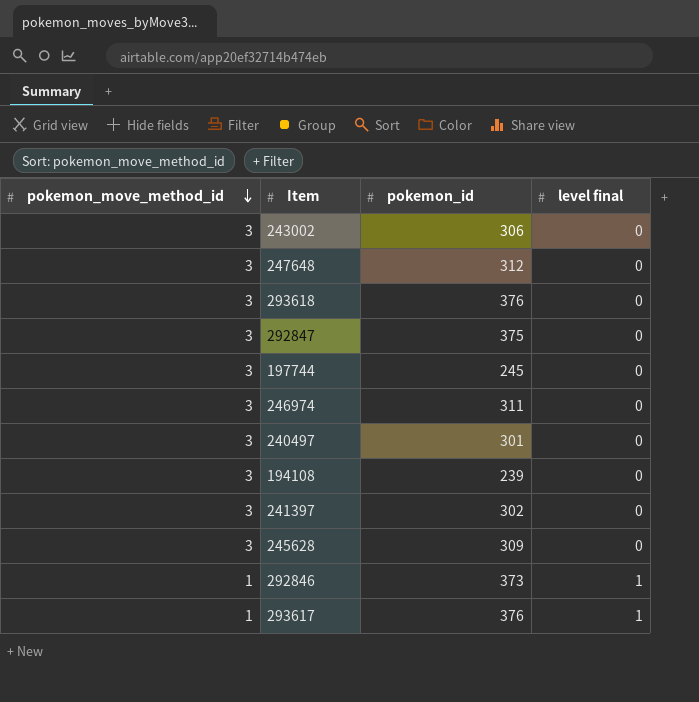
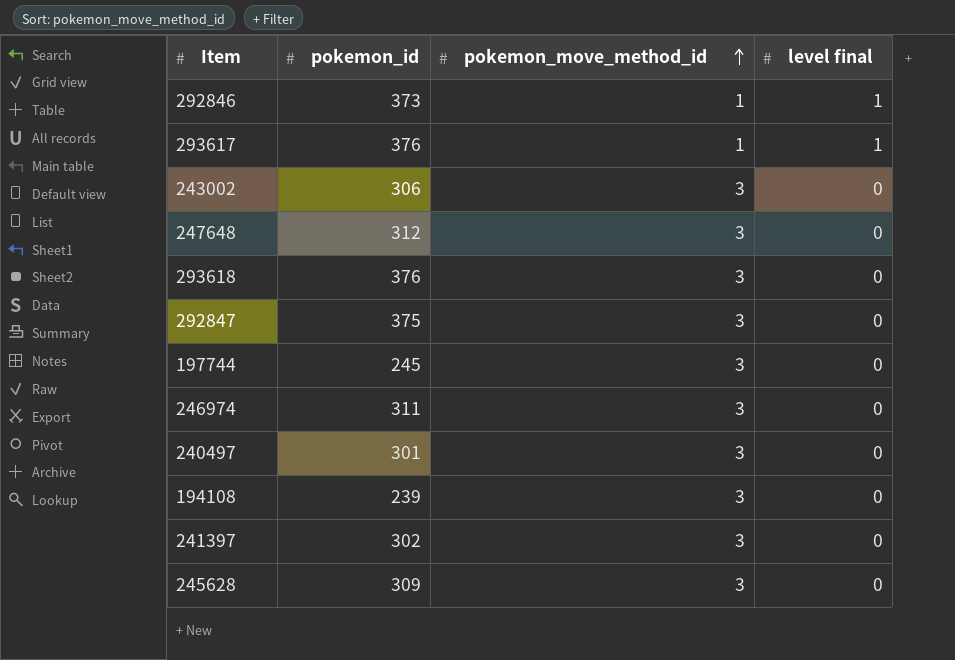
row order: pokemon_move_method_id descending -> pokemon_move_method_id ascending
column pokemon_move_method_id | position: 1 -> 3

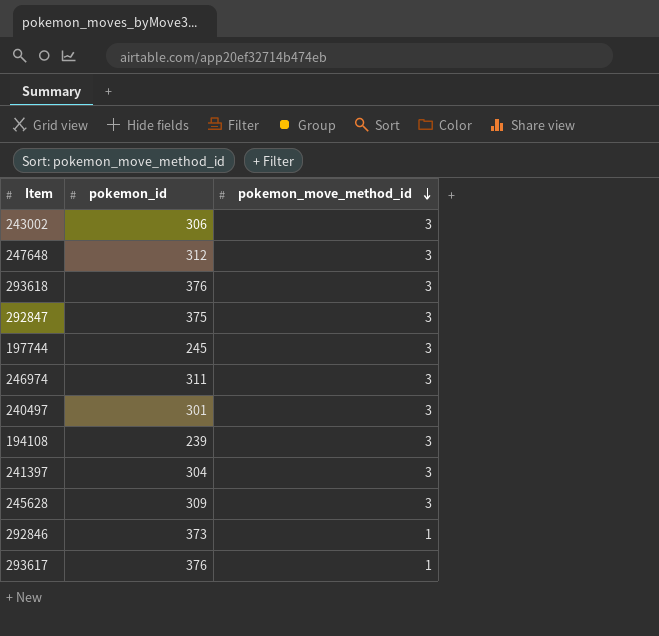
row order: pokemon_move_method_id ascending -> pokemon_move_method_id descending
column level final | position: 4 -> none
241397 | pokemon_id: 302 -> 304

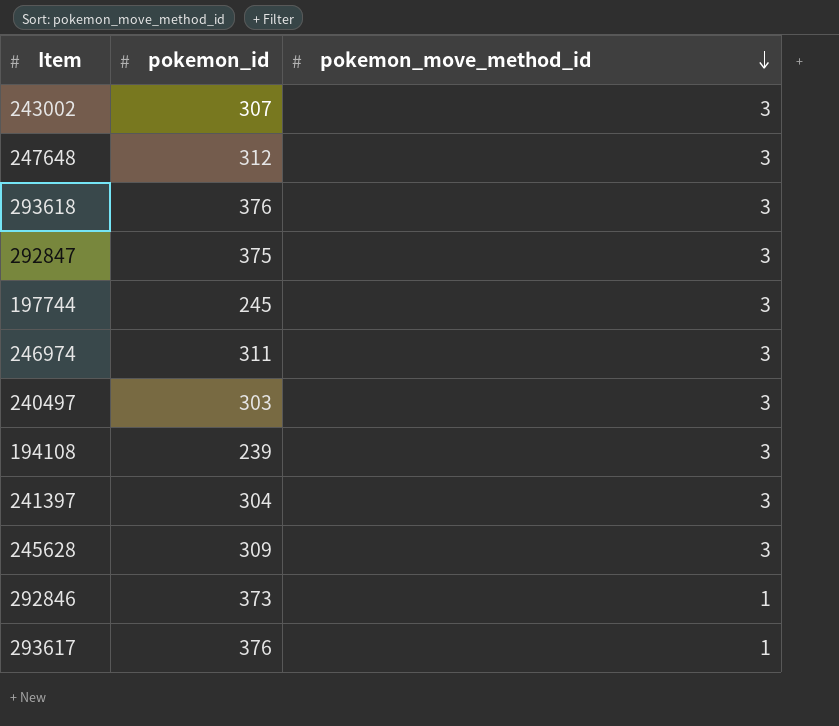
243002 | pokemon_id: 306 -> 307
240497 | pokemon_id: 301 -> 303

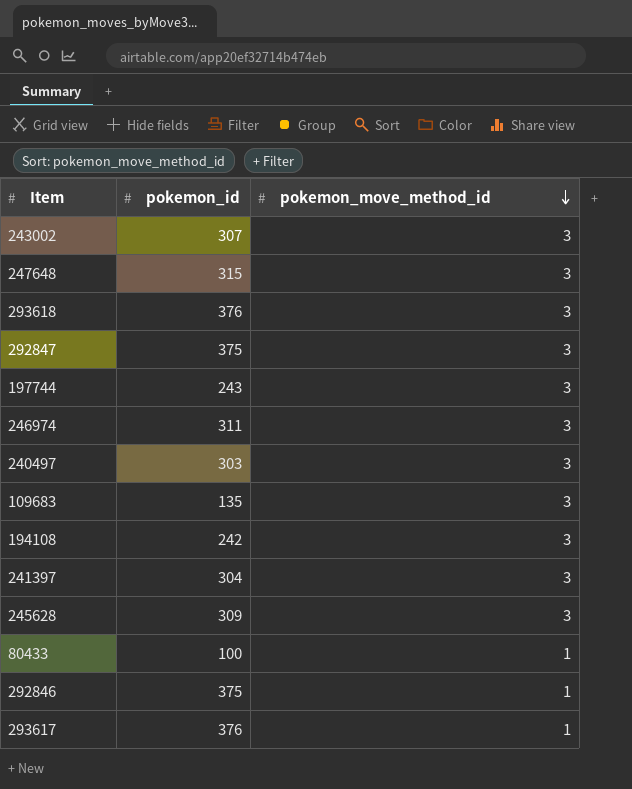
247648 | pokemon_id: 312 -> 315
197744 | pokemon_id: 245 -> 243
row 109683: none -> 135 | 3
194108 | pokemon_id: 239 -> 242
row 80433: none -> 100 | 1
292846 | pokemon_id: 373 -> 375

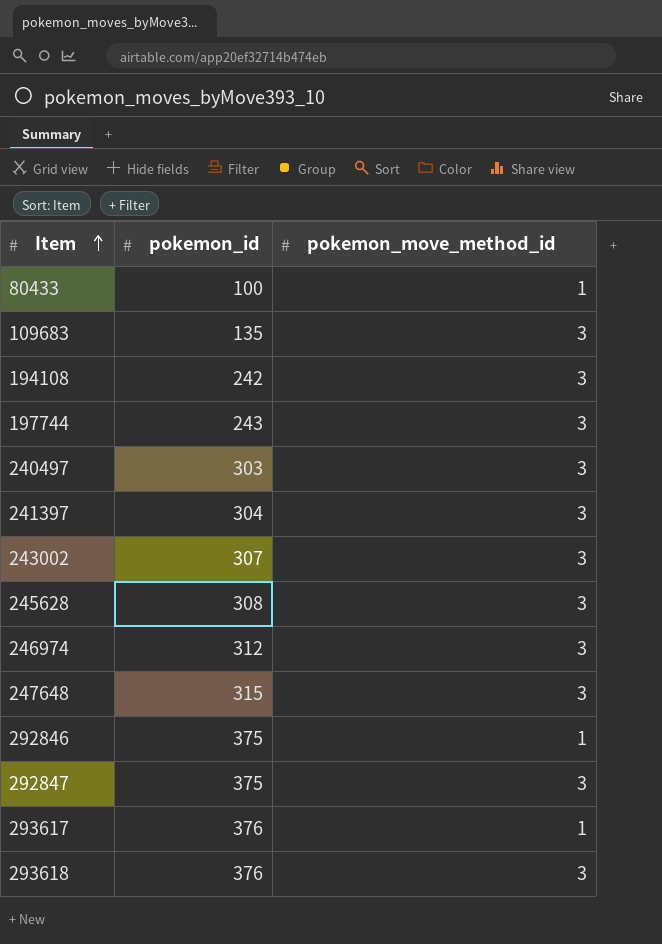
row order: pokemon_move_method_id descending -> Item ascending
245628 | pokemon_id: 309 -> 308
246974 | pokemon_id: 311 -> 312

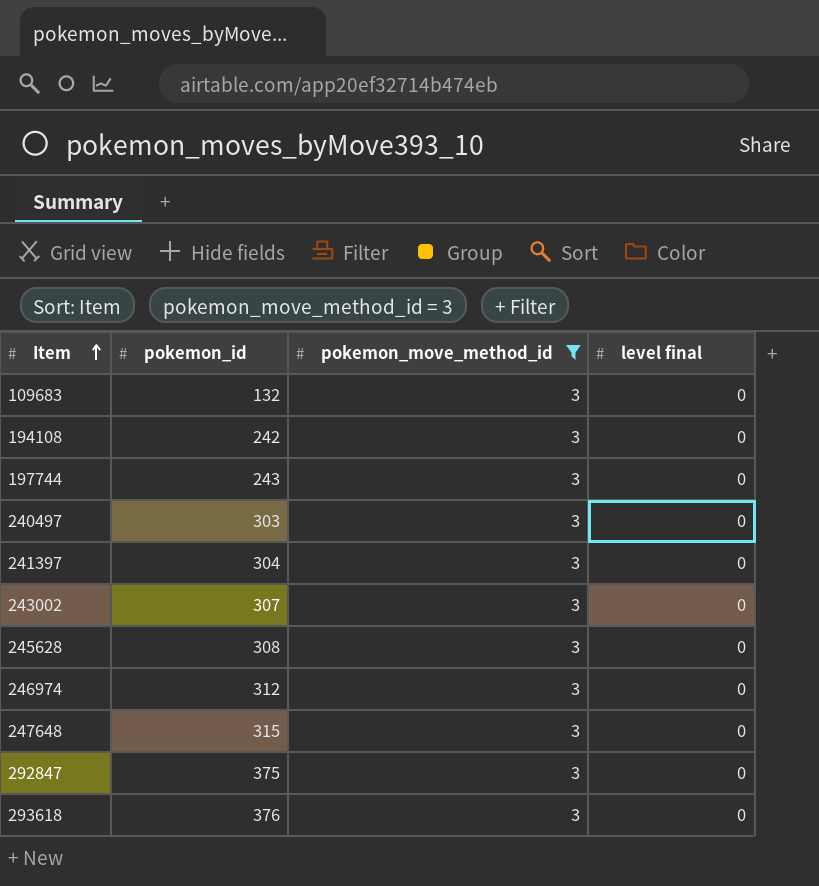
filter: none -> pokemon_move_method_id = 3
column level final | position: none -> 4
109683 | pokemon_id: 135 -> 132

